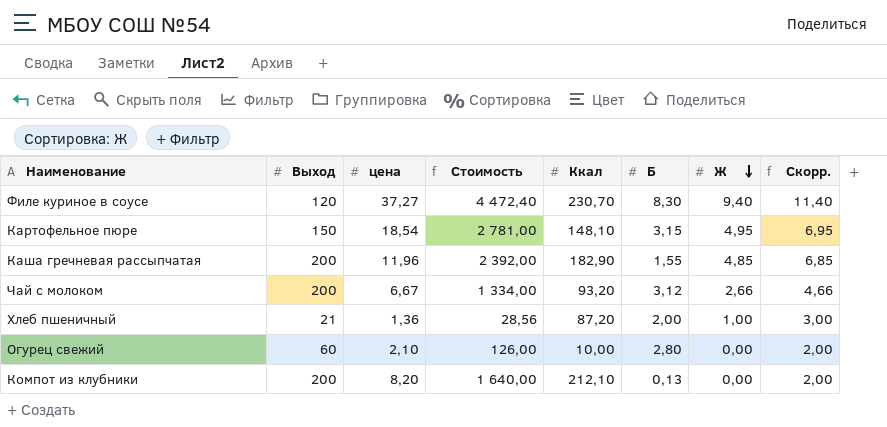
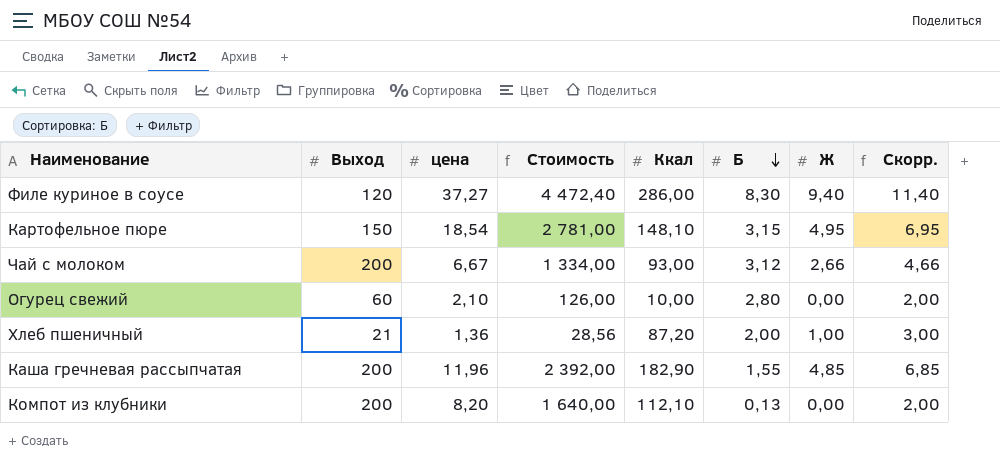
row order: Ж descending -> Б descending
Филе куриное в соусе | Ккал: 230,70 -> 286,00
Чай с молоком | Ккал: 93,20 -> 93,00
Компот из клубники | Ккал: 212,10 -> 112,10

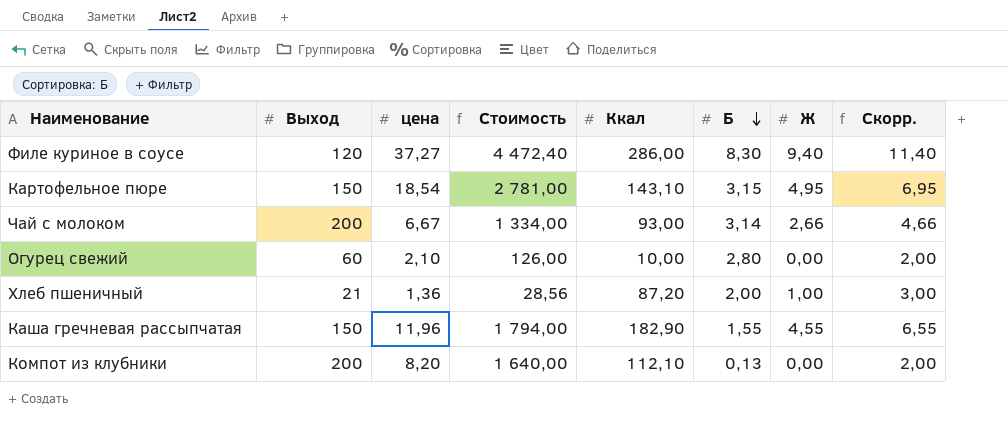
Картофельное пюре | Ккал: 148,10 -> 143,10
Чай с молоком | Б: 3,12 -> 3,14
Каша гречневая рассыпчатая | Выход: 200 -> 150
Каша гречневая рассыпчатая | Стоимость: 2 392,00 -> 1 794,00
Каша гречневая рассыпчатая | Ж: 4,85 -> 4,55
Каша гречневая рассыпчатая | Скорр.: 6,85 -> 6,55

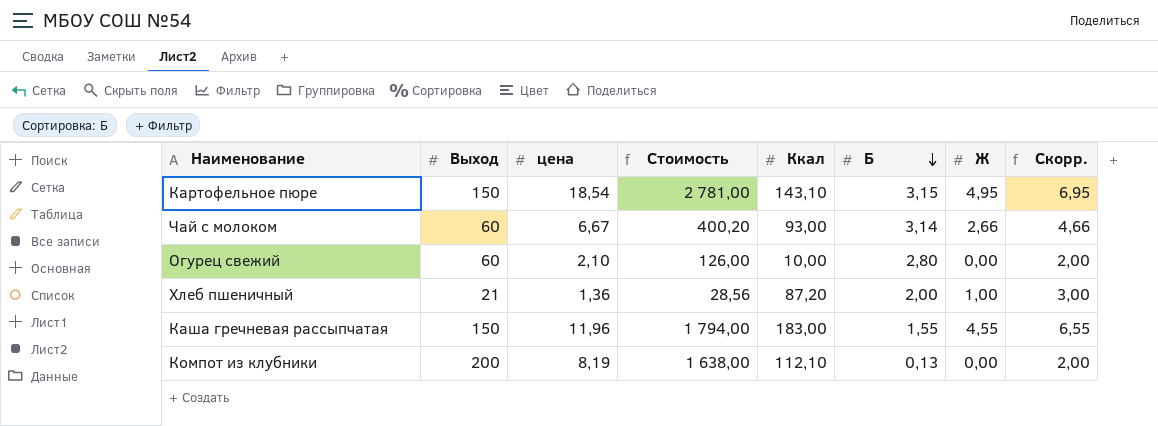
row Филе куриное в соусе: 120 | 37,27 | 4 472,40 | 286,00 | 8,30 | 9,40 | 11,40 -> none
Чай с молоком | Выход: 200 -> 60
Чай с молоком | Стоимость: 1 334,00 -> 400,20
Каша гречневая рассыпчатая | Ккал: 182,90 -> 183,00
Компот из клубники | цена: 8,20 -> 8,19
Компот из клубники | Стоимость: 1 640,00 -> 1 638,00

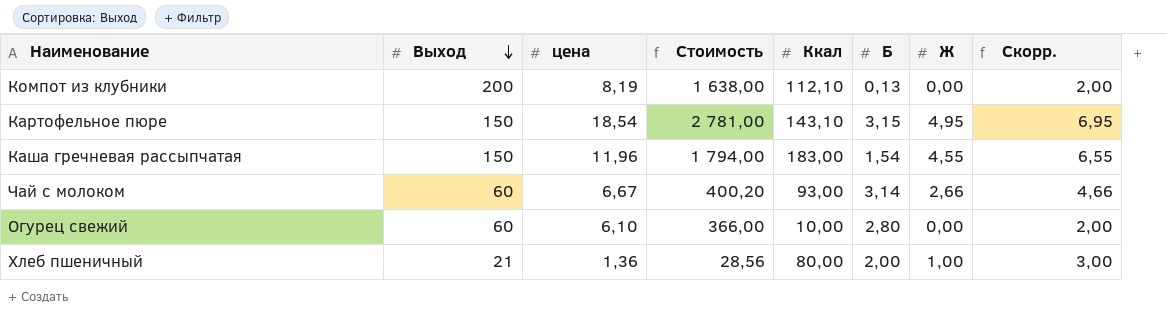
row order: Б descending -> Выход descending
Каша гречневая рассыпчатая | Б: 1,55 -> 1,54
Огурец свежий | цена: 2,10 -> 6,10
Огурец свежий | Стоимость: 126,00 -> 366,00
Хлеб пшеничный | Ккал: 87,20 -> 80,00

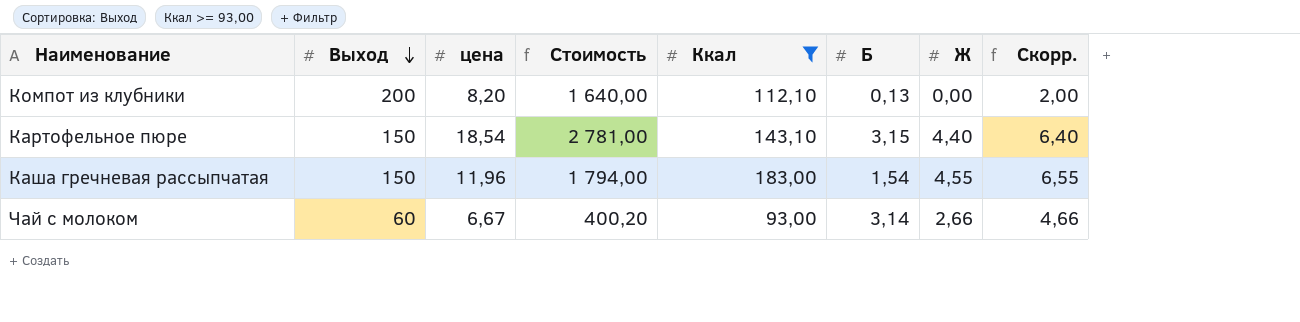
filter: none -> Ккал >= 93,00
Компот из клубники | цена: 8,19 -> 8,20
Компот из клубники | Стоимость: 1 638,00 -> 1 640,00
Картофельное пюре | Ж: 4,95 -> 4,40
Картофельное пюре | Скорр.: 6,95 -> 6,40

